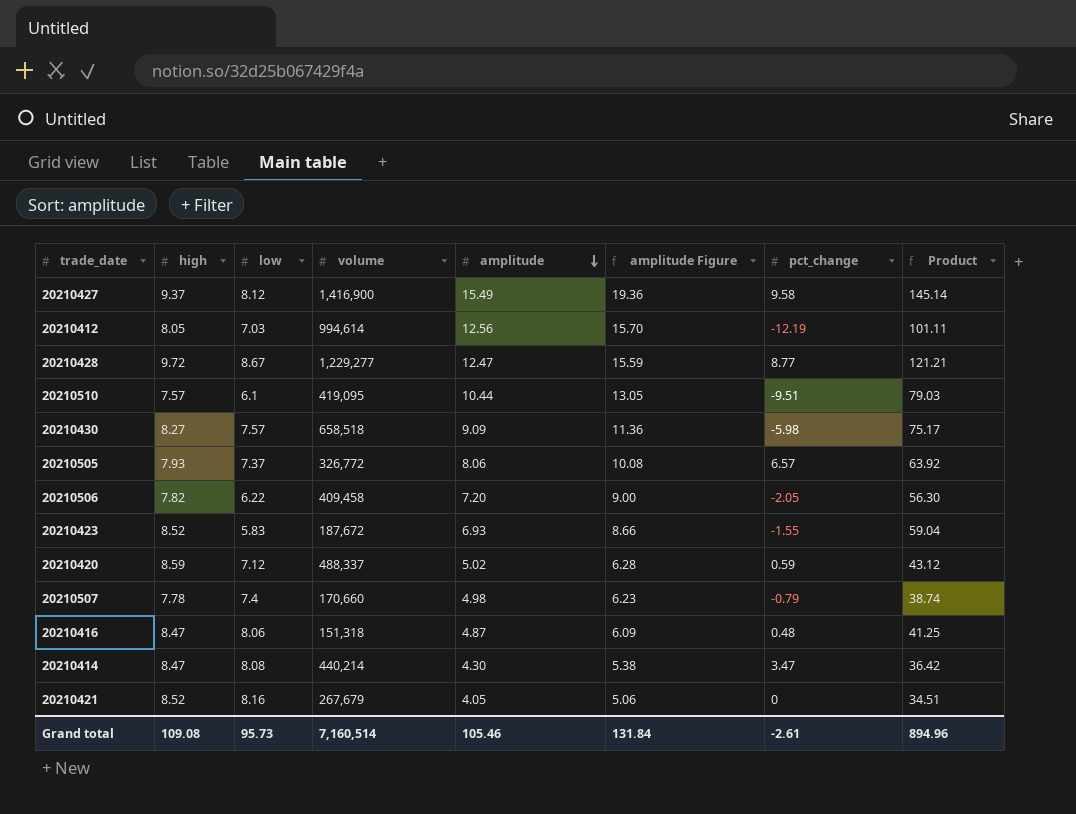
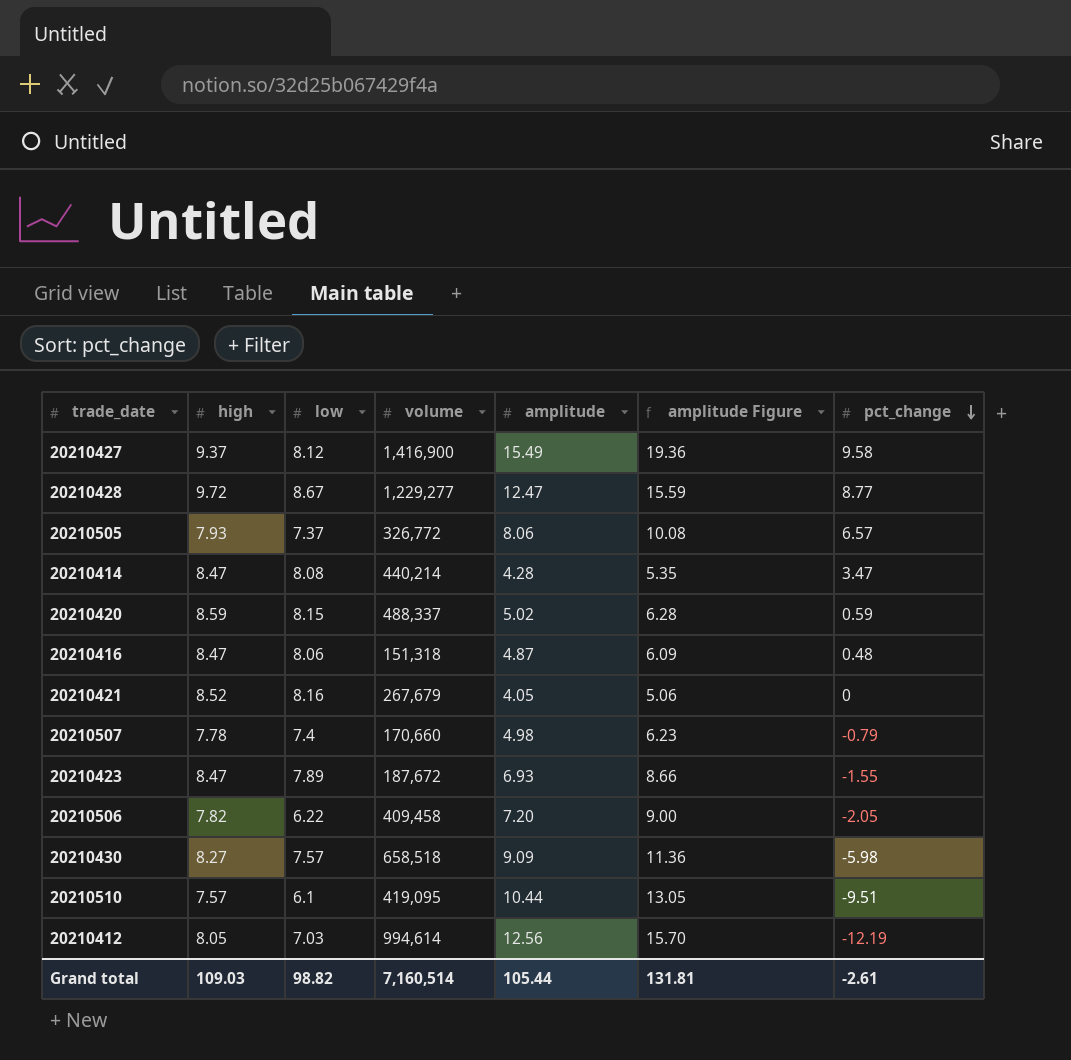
row order: amplitude descending -> pct_change descending
column Product | formula: [high] * [amplitude] -> none
20210414 | amplitude: 4.30 -> 4.28
20210414 | amplitude Figure: 5.38 -> 5.35
20210420 | low: 7.12 -> 8.15
20210423 | high: 8.52 -> 8.47
20210423 | low: 5.83 -> 7.89
Grand total | high: 109.08 -> 109.03
Grand total | low: 95.73 -> 98.82
Grand total | amplitude: 105.46 -> 105.44
Grand total | amplitude Figure: 131.84 -> 131.81

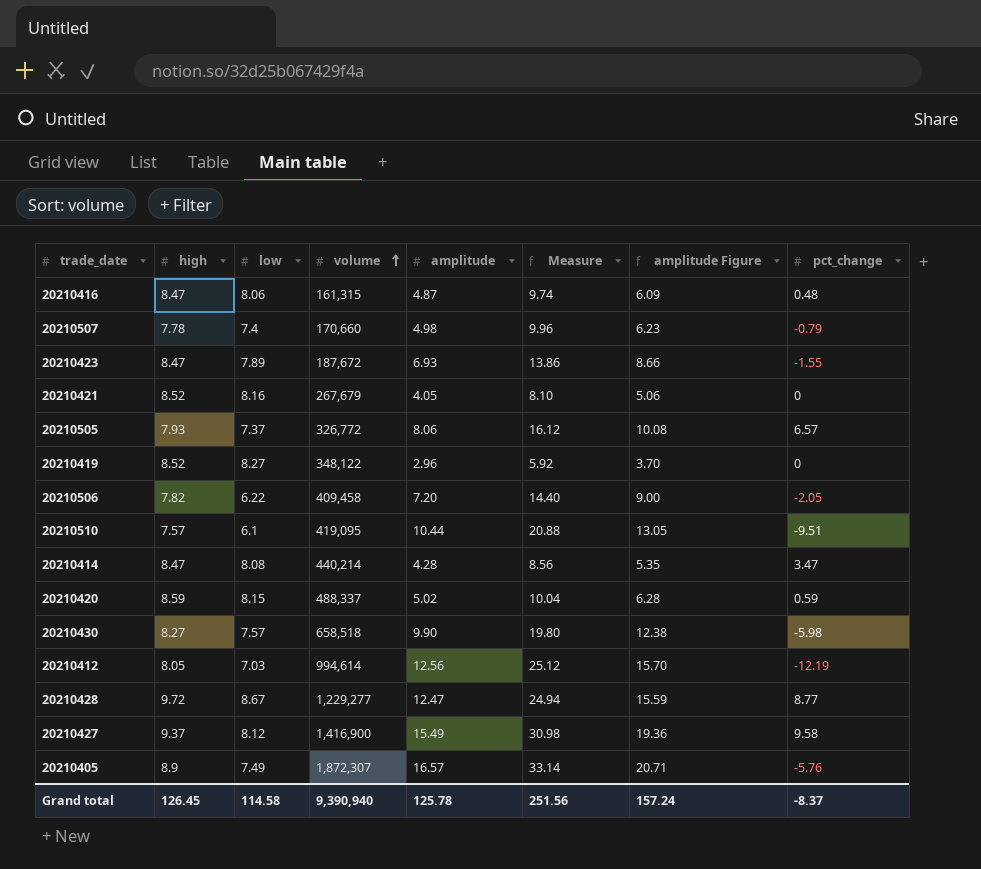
row order: pct_change descending -> volume ascending
column Measure | formula: none -> [amplitude] * 2
20210416 | volume: 151,318 -> 161,315
row 20210419: none -> 8.52 | 8.27 | 348,122 | 2.96 | 5.92 | 3.70 | 0
20210430 | amplitude: 9.09 -> 9.90
20210430 | amplitude Figure: 11.36 -> 12.38
row 20210405: none -> 8.9 | 7.49 | 1,872,307 | 16.57 | 33.14 | 20.71 | -5.76
Grand total | high: 109.03 -> 126.45
Grand total | low: 98.82 -> 114.58
Grand total | volume: 7,160,514 -> 9,390,940
Grand total | amplitude: 105.44 -> 125.78
Grand total | amplitude Figure: 131.81 -> 157.24
Grand total | pct_change: -2.61 -> -8.37

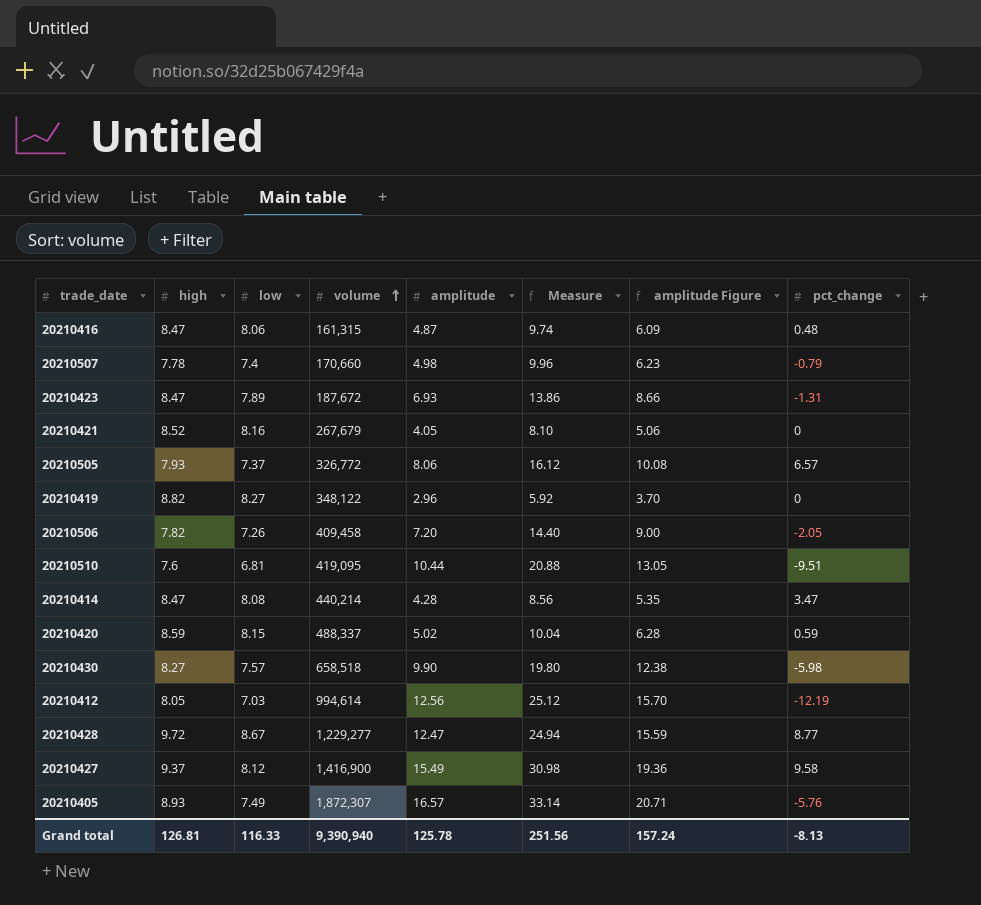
20210423 | pct_change: -1.55 -> -1.31
20210419 | high: 8.52 -> 8.82
20210506 | low: 6.22 -> 7.26
20210510 | high: 7.57 -> 7.6
20210510 | low: 6.1 -> 6.81
20210405 | high: 8.9 -> 8.93
Grand total | high: 126.45 -> 126.81
Grand total | low: 114.58 -> 116.33
Grand total | pct_change: -8.37 -> -8.13

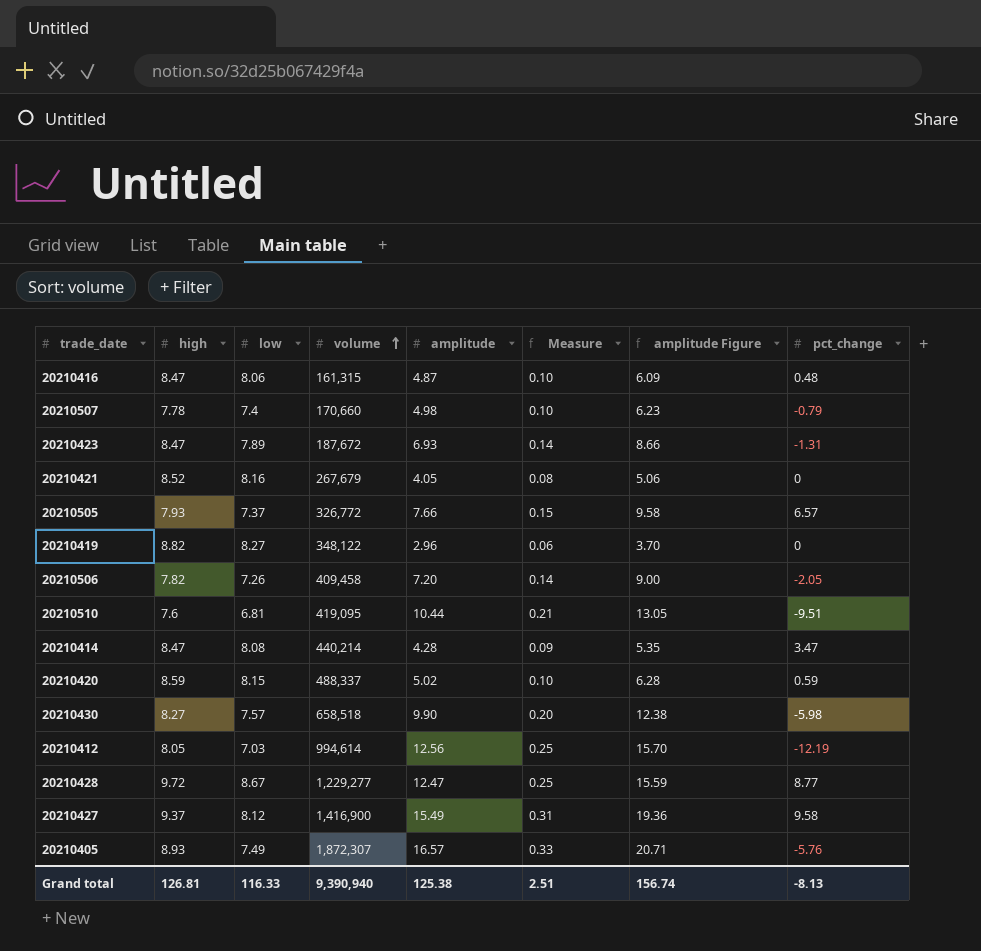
column Measure | formula: [amplitude] * 2 -> [amplitude] * 0.02
20210505 | amplitude: 8.06 -> 7.66
20210505 | amplitude Figure: 10.08 -> 9.58
Grand total | amplitude: 125.78 -> 125.38
Grand total | Measure: 251.56 -> 2.51
Grand total | amplitude Figure: 157.24 -> 156.74

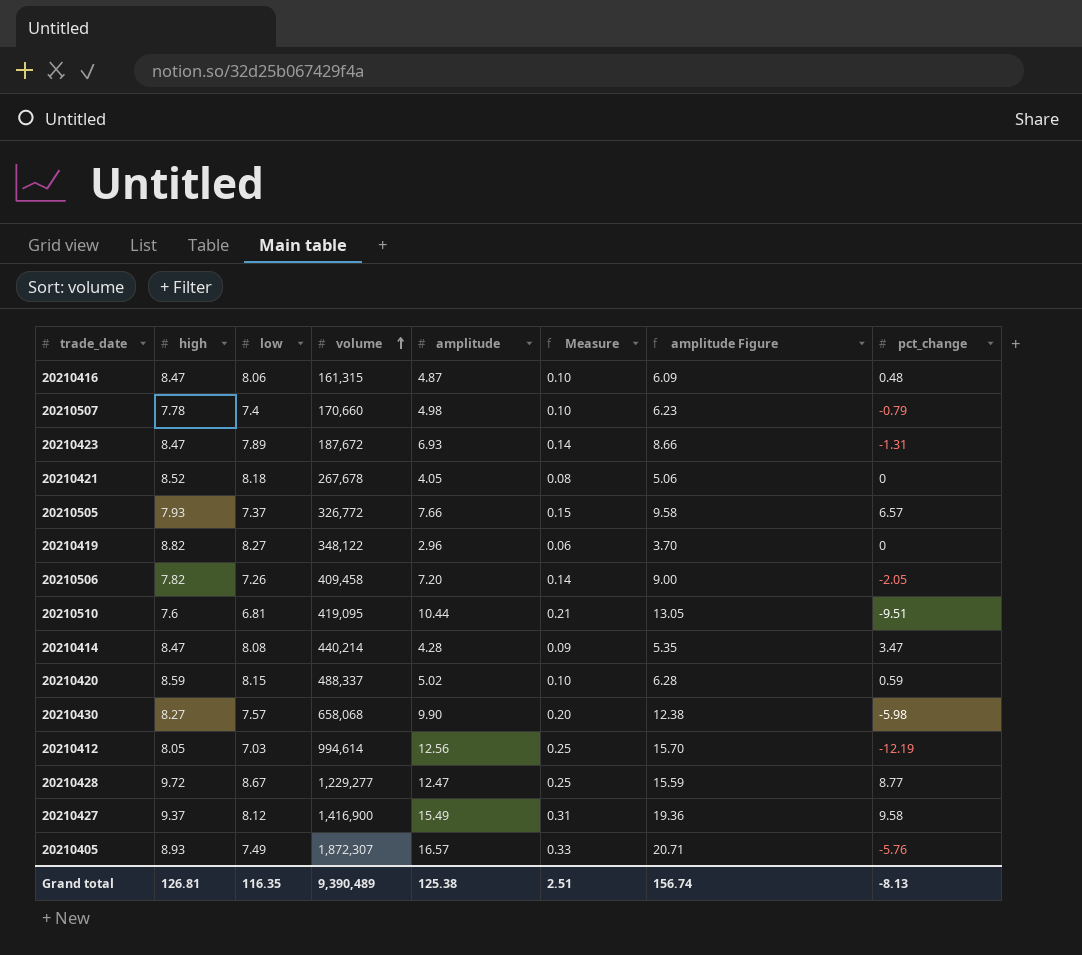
20210421 | low: 8.16 -> 8.18
20210421 | volume: 267,679 -> 267,678
20210430 | volume: 658,518 -> 658,068
Grand total | low: 116.33 -> 116.35
Grand total | volume: 9,390,940 -> 9,390,489

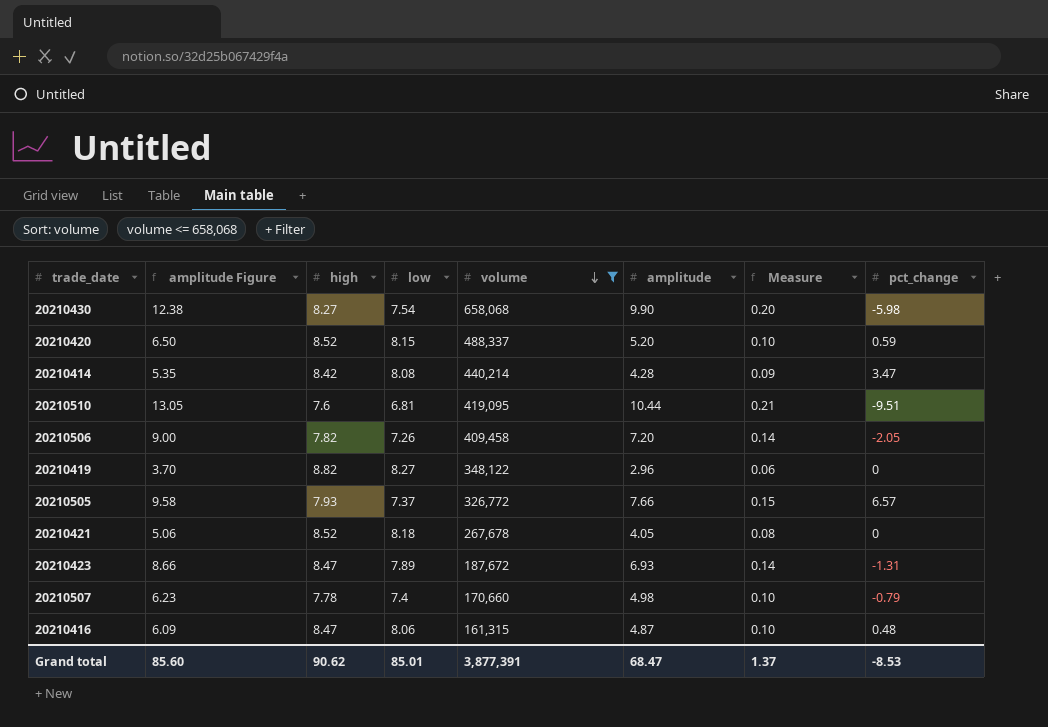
filter: none -> volume <= 658,068
row order: volume ascending -> volume descending
column amplitude Figure | position: 7 -> 2
20210430 | low: 7.57 -> 7.54
20210420 | amplitude Figure: 6.28 -> 6.50
20210420 | high: 8.59 -> 8.52
20210420 | amplitude: 5.02 -> 5.20
20210414 | high: 8.47 -> 8.42
Grand total | amplitude Figure: 156.74 -> 85.60
Grand total | high: 126.81 -> 90.62
Grand total | low: 116.35 -> 85.01
Grand total | volume: 9,390,489 -> 3,877,391
Grand total | amplitude: 125.38 -> 68.47
Grand total | Measure: 2.51 -> 1.37
Grand total | pct_change: -8.13 -> -8.53

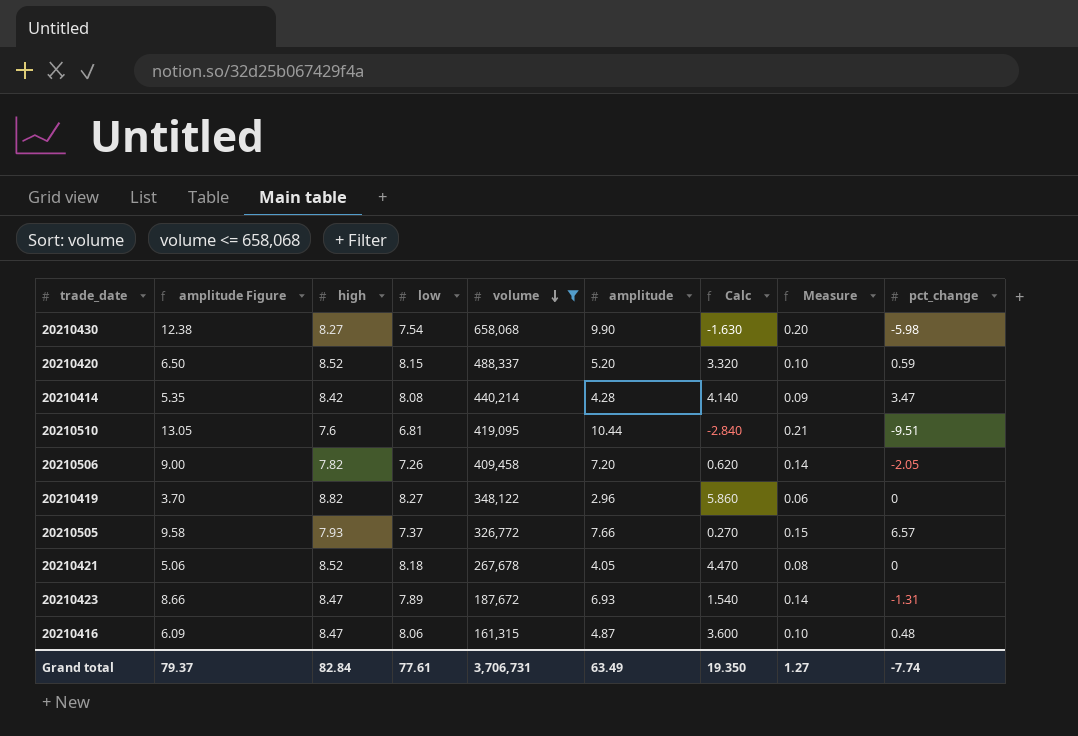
column Calc | formula: none -> [high] - [amplitude]
row 20210507: 6.23 | 7.78 | 7.4 | 170,660 | 4.98 | 0.10 | -0.79 -> none
Grand total | amplitude Figure: 85.60 -> 79.37
Grand total | high: 90.62 -> 82.84
Grand total | low: 85.01 -> 77.61
Grand total | volume: 3,877,391 -> 3,706,731
Grand total | amplitude: 68.47 -> 63.49
Grand total | Measure: 1.37 -> 1.27
Grand total | pct_change: -8.53 -> -7.74

